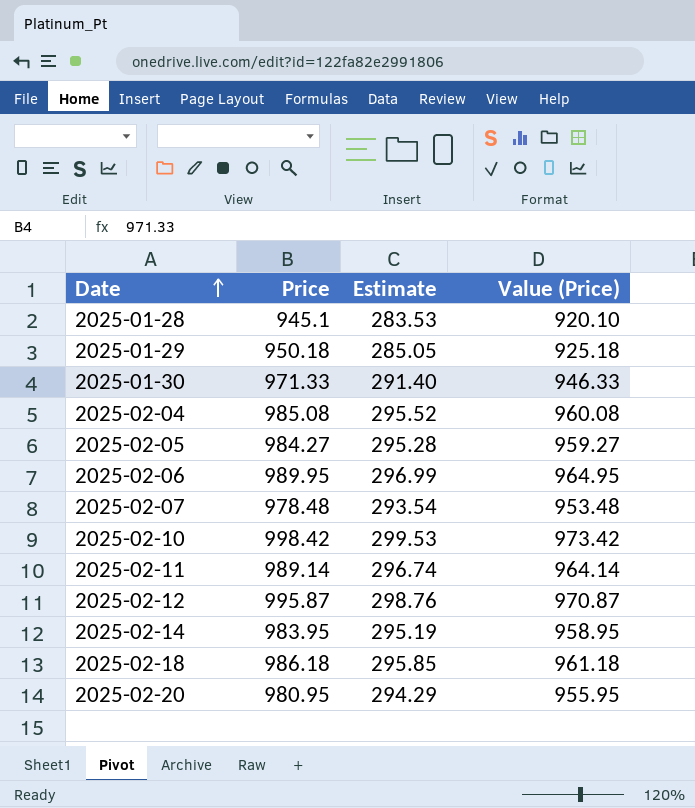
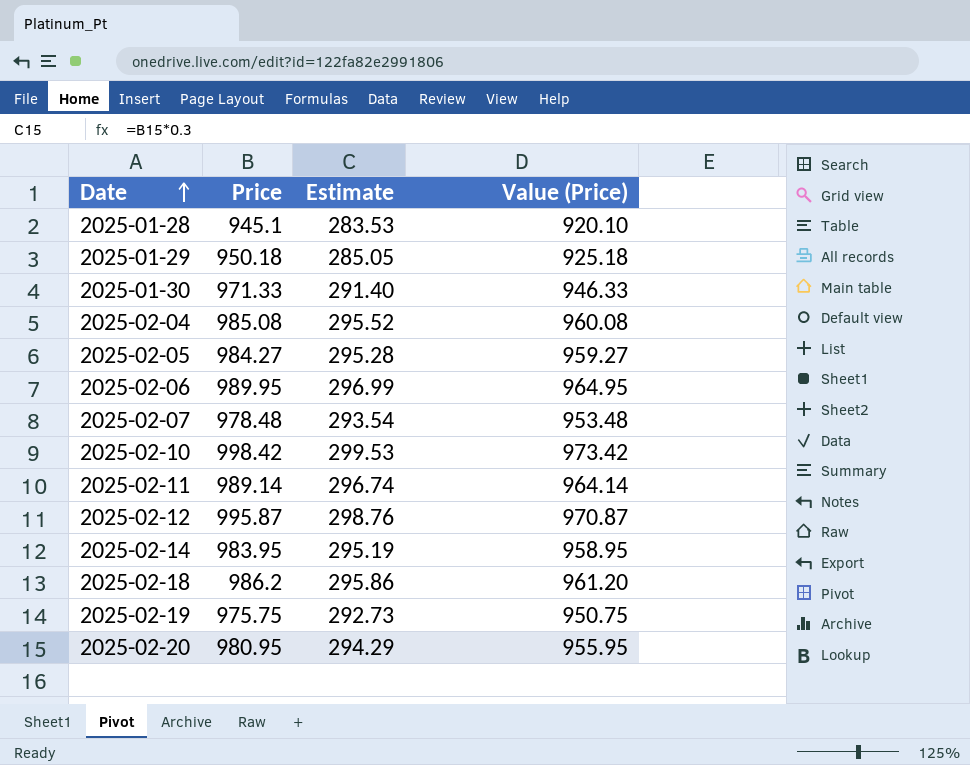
2025-02-18 | Price: 986.18 -> 986.2
2025-02-18 | Estimate: 295.85 -> 295.86
2025-02-18 | Value (Price): 961.18 -> 961.20
row 2025-02-19: none -> 975.75 | 292.73 | 950.75

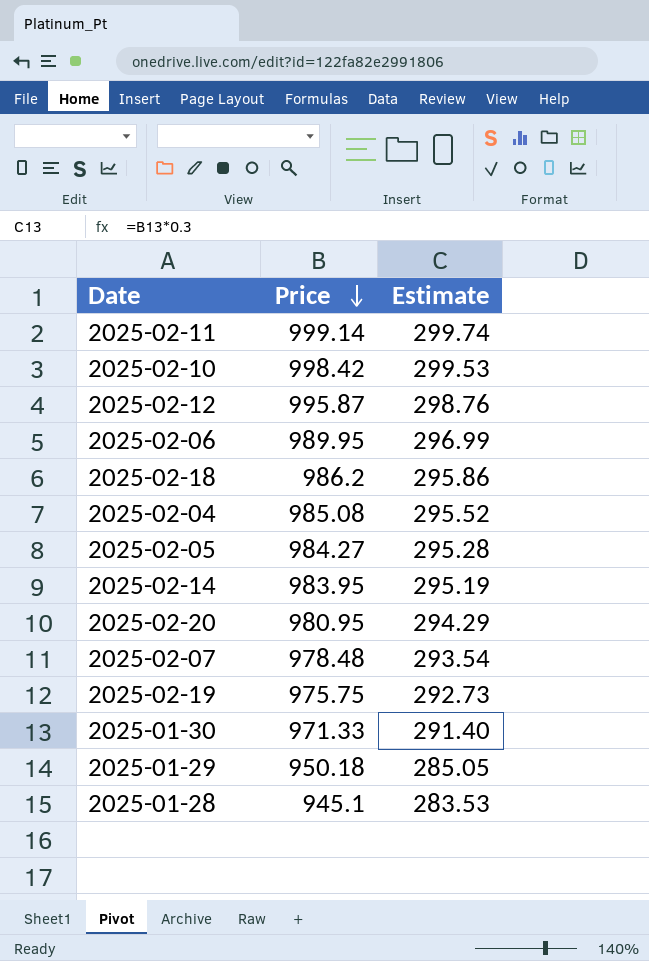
row order: Date ascending -> Price descending
column Value (Price) | formula: [Price] - 25 -> none
2025-02-11 | Price: 989.14 -> 999.14
2025-02-11 | Estimate: 296.74 -> 299.74

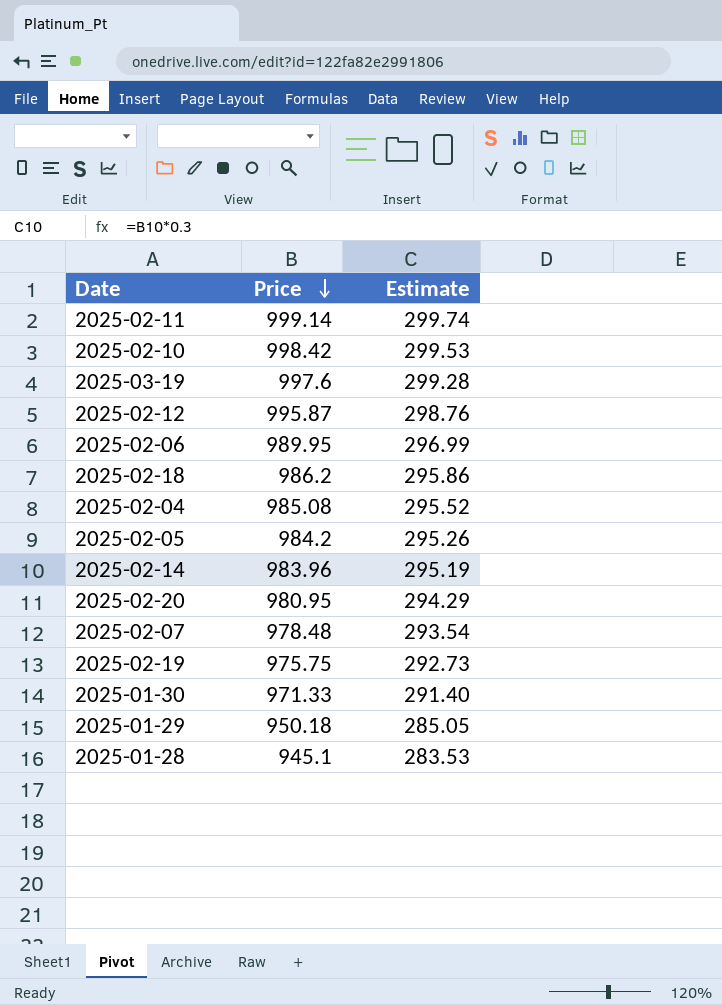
row 2025-03-19: none -> 997.6 | 299.28
2025-02-05 | Price: 984.27 -> 984.2
2025-02-05 | Estimate: 295.28 -> 295.26
2025-02-14 | Price: 983.95 -> 983.96

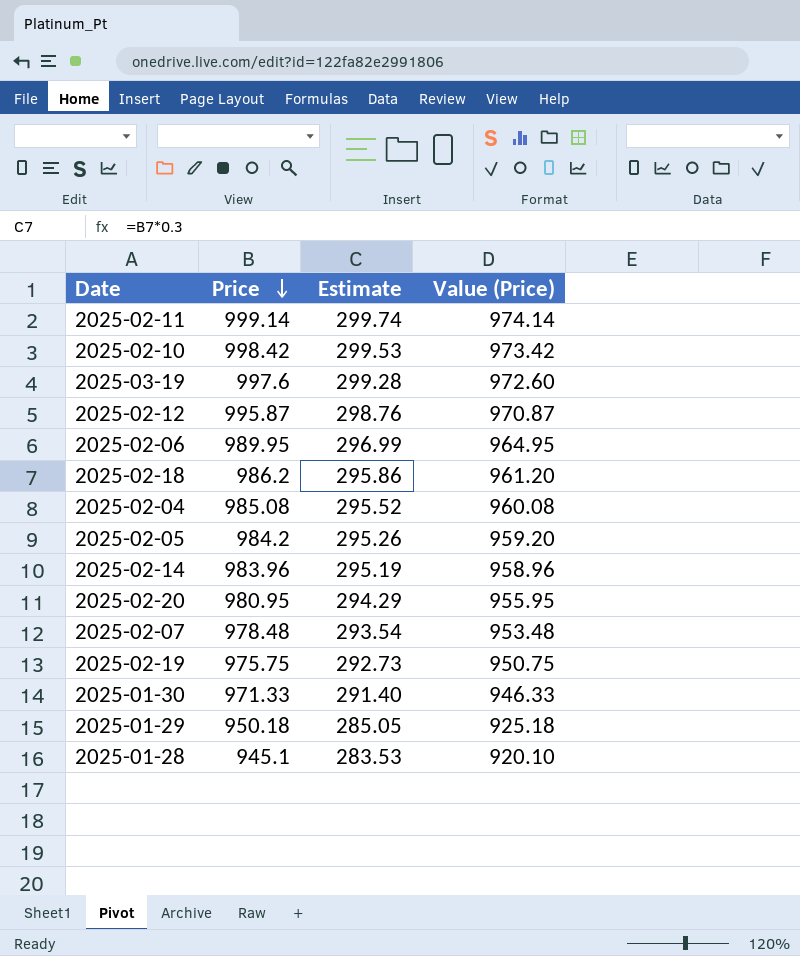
column Value (Price) | formula: none -> [Price] - 25

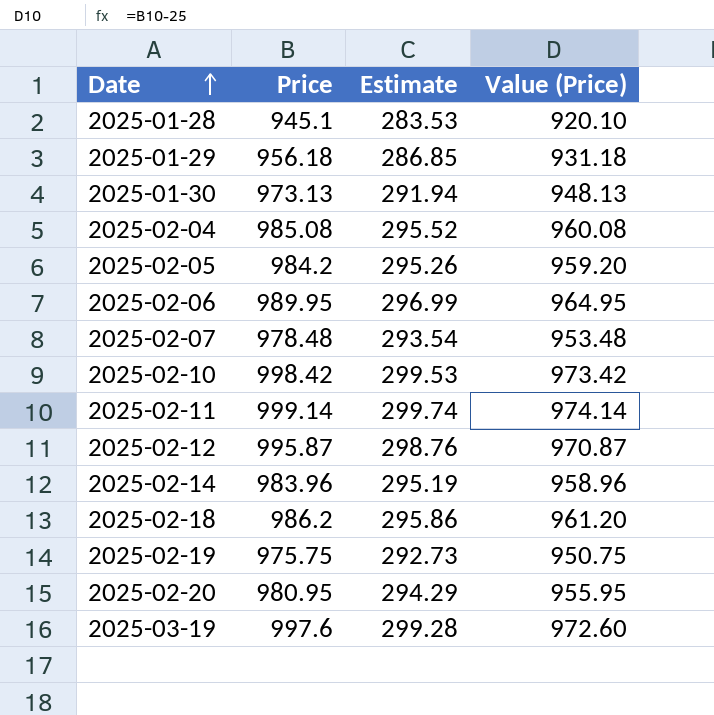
row order: Price descending -> Date ascending
2025-01-29 | Price: 950.18 -> 956.18
2025-01-29 | Estimate: 285.05 -> 286.85
2025-01-29 | Value (Price): 925.18 -> 931.18
2025-01-30 | Price: 971.33 -> 973.13
2025-01-30 | Estimate: 291.40 -> 291.94
2025-01-30 | Value (Price): 946.33 -> 948.13

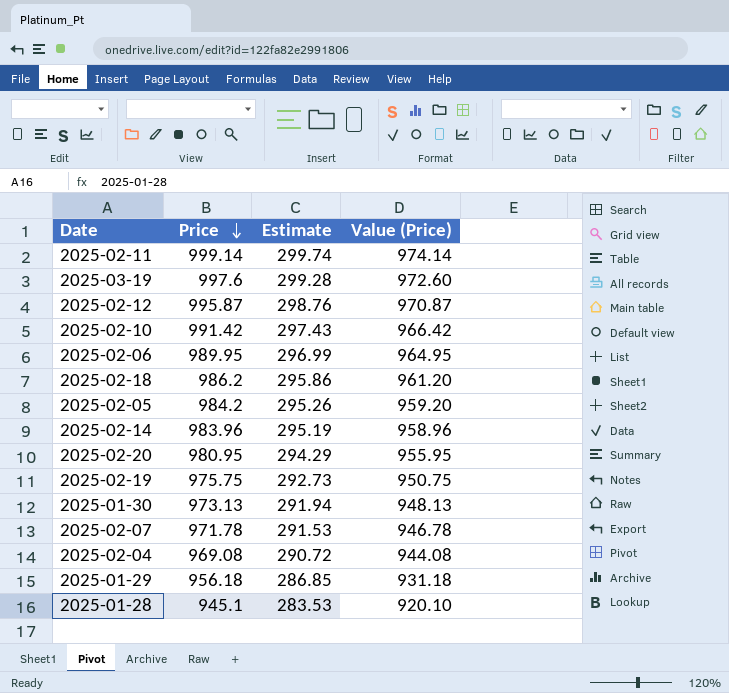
row order: Date ascending -> Price descending
2025-02-10 | Price: 998.42 -> 991.42
2025-02-10 | Estimate: 299.53 -> 297.43
2025-02-10 | Value (Price): 973.42 -> 966.42
2025-02-07 | Price: 978.48 -> 971.78
2025-02-07 | Estimate: 293.54 -> 291.53
2025-02-07 | Value (Price): 953.48 -> 946.78
2025-02-04 | Price: 985.08 -> 969.08
2025-02-04 | Estimate: 295.52 -> 290.72
2025-02-04 | Value (Price): 960.08 -> 944.08

